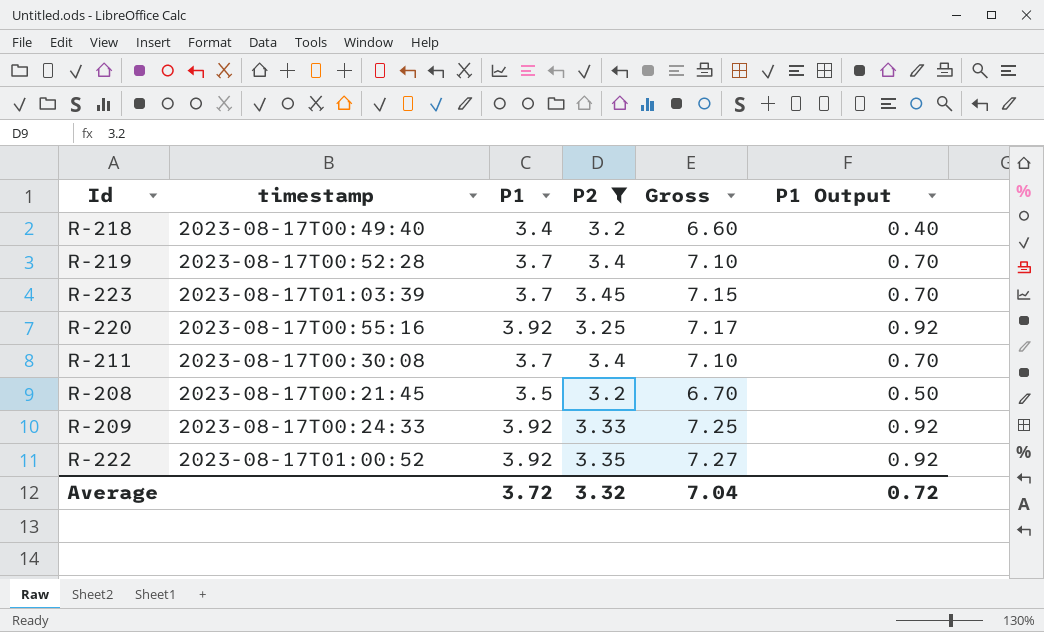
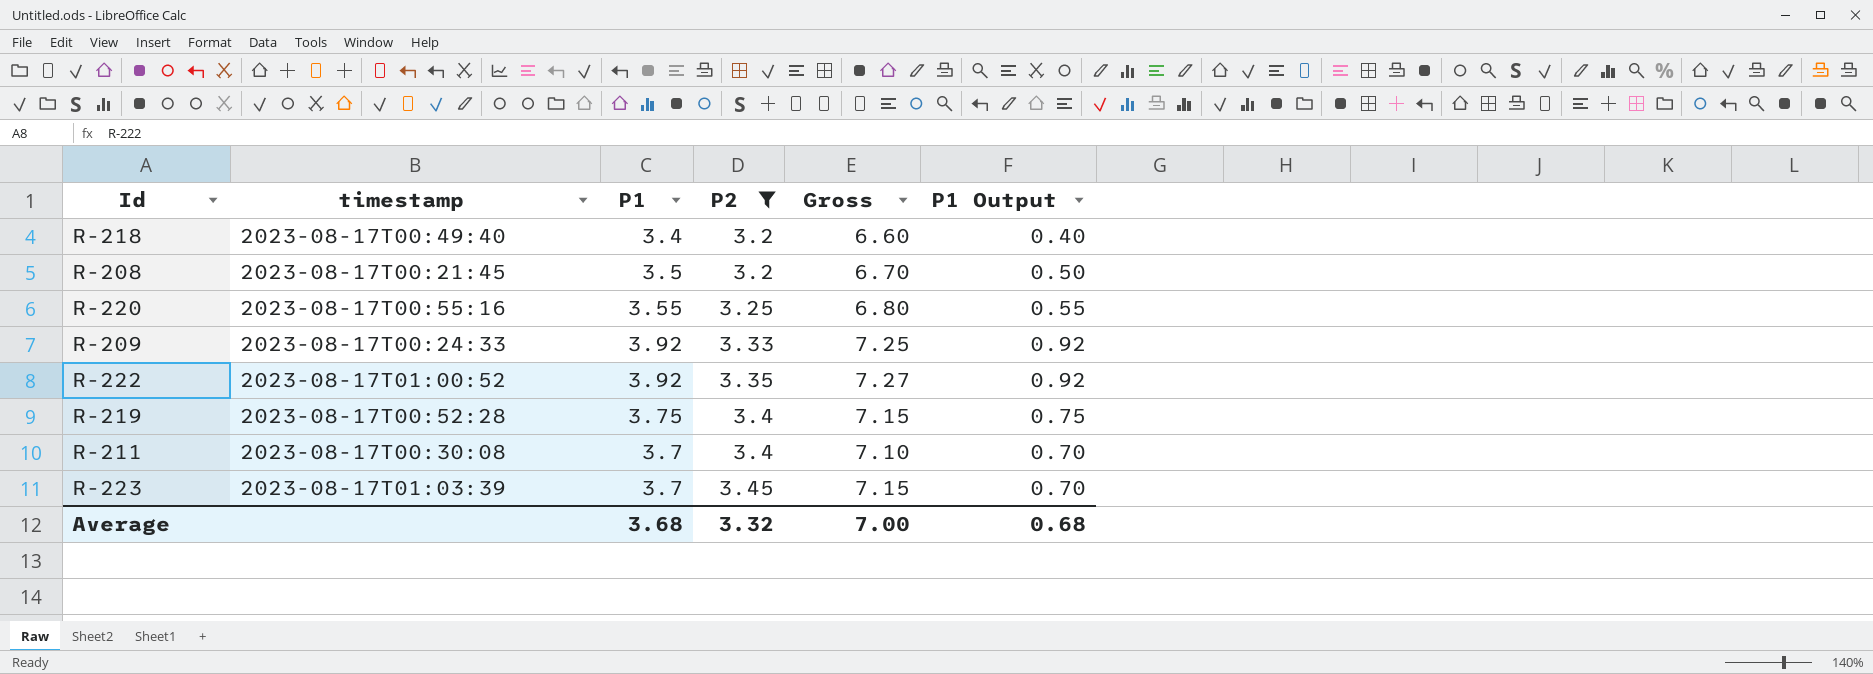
row order: none -> P2 ascending
R-220 | P1: 3.92 -> 3.55
R-220 | Gross: 7.17 -> 6.80
R-220 | P1 Output: 0.92 -> 0.55
R-219 | P1: 3.7 -> 3.75
R-219 | Gross: 7.10 -> 7.15
R-219 | P1 Output: 0.70 -> 0.75
Average | P1: 3.72 -> 3.68
Average | Gross: 7.04 -> 7.00
Average | P1 Output: 0.72 -> 0.68

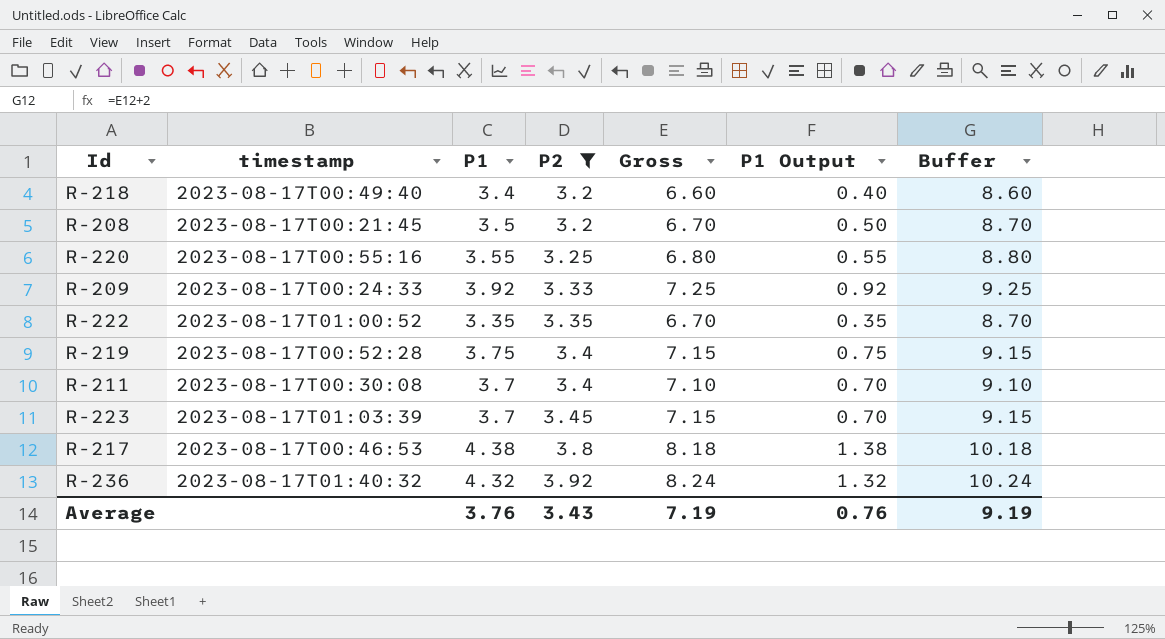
column Buffer | formula: none -> [Gross] + 2
R-222 | P1: 3.92 -> 3.35
R-222 | Gross: 7.27 -> 6.70
R-222 | P1 Output: 0.92 -> 0.35
row R-217: none -> 2023-08-17T00:46:53 | 4.38 | 3.8 | 8.18 | 1.38 | 10.18
row R-236: none -> 2023-08-17T01:40:32 | 4.32 | 3.92 | 8.24 | 1.32 | 10.24
Average | P1: 3.68 -> 3.76
Average | P2: 3.32 -> 3.43
Average | Gross: 7.00 -> 7.19
Average | P1 Output: 0.68 -> 0.76

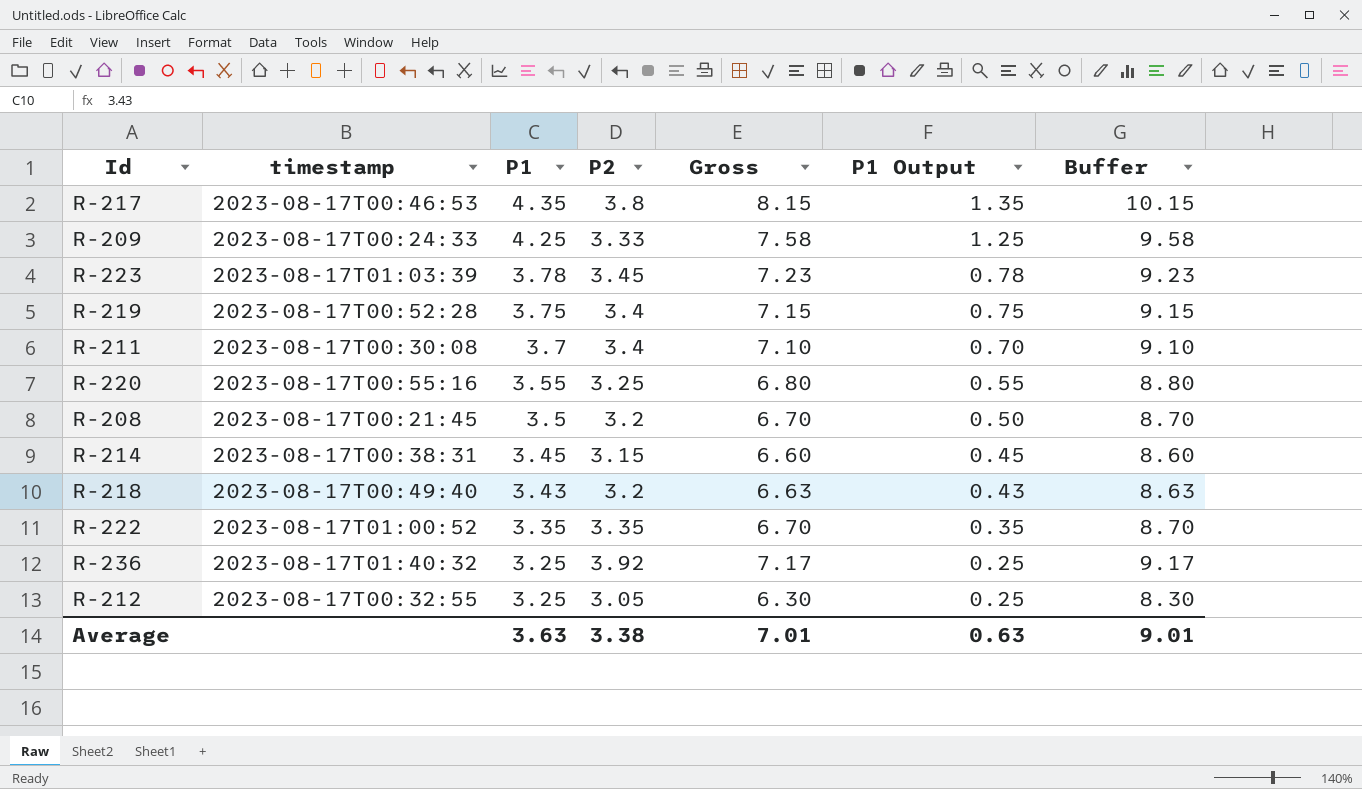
filter: P2 >= 3.2 -> none
row order: P2 ascending -> P1 descending
R-217 | P1: 4.38 -> 4.35
R-217 | Gross: 8.18 -> 8.15
R-217 | P1 Output: 1.38 -> 1.35
R-217 | Buffer: 10.18 -> 10.15
R-209 | P1: 3.92 -> 4.25
R-209 | Gross: 7.25 -> 7.58
R-209 | P1 Output: 0.92 -> 1.25
R-209 | Buffer: 9.25 -> 9.58
R-223 | P1: 3.7 -> 3.78
R-223 | Gross: 7.15 -> 7.23
R-223 | P1 Output: 0.70 -> 0.78
R-223 | Buffer: 9.15 -> 9.23
R-218 | P1: 3.4 -> 3.43
R-218 | Gross: 6.60 -> 6.63
R-218 | P1 Output: 0.40 -> 0.43
R-218 | Buffer: 8.60 -> 8.63
R-236 | P1: 4.32 -> 3.25
R-236 | Gross: 8.24 -> 7.17
R-236 | P1 Output: 1.32 -> 0.25
R-236 | Buffer: 10.24 -> 9.17
Average | P1: 3.76 -> 3.63
Average | P2: 3.43 -> 3.38
Average | Gross: 7.19 -> 7.01
Average | P1 Output: 0.76 -> 0.63
Average | Buffer: 9.19 -> 9.01

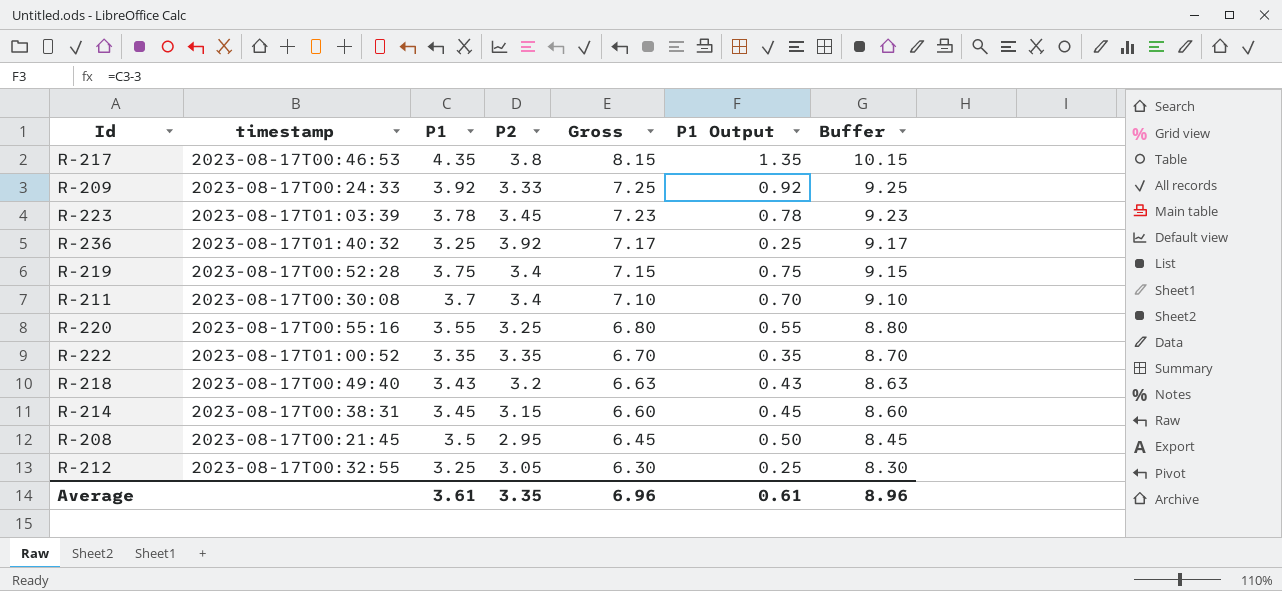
row order: P1 descending -> Gross descending
R-209 | P1: 4.25 -> 3.92
R-209 | Gross: 7.58 -> 7.25
R-209 | P1 Output: 1.25 -> 0.92
R-209 | Buffer: 9.58 -> 9.25
R-208 | P2: 3.2 -> 2.95
R-208 | Gross: 6.70 -> 6.45
R-208 | Buffer: 8.70 -> 8.45
Average | P1: 3.63 -> 3.61
Average | P2: 3.38 -> 3.35
Average | Gross: 7.01 -> 6.96
Average | P1 Output: 0.63 -> 0.61
Average | Buffer: 9.01 -> 8.96

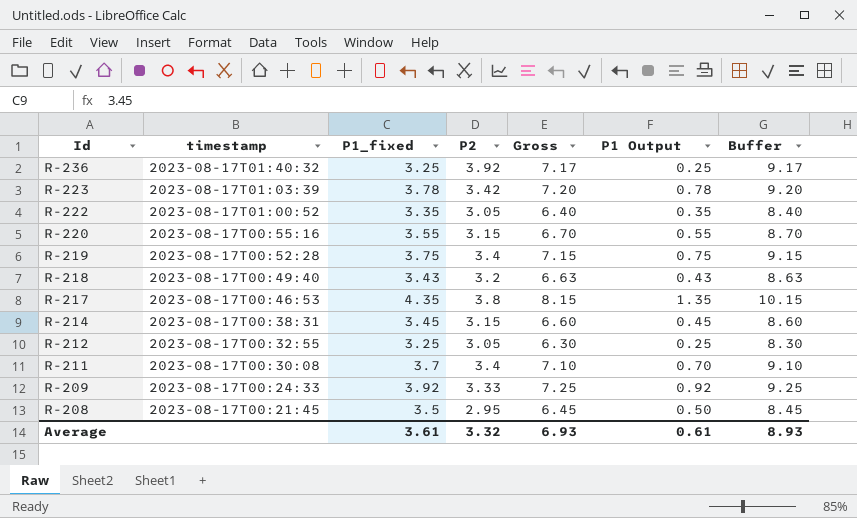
row order: Gross descending -> Id descending
column name: P1 -> P1_fixed
R-223 | P2: 3.45 -> 3.42
R-223 | Gross: 7.23 -> 7.20
R-223 | Buffer: 9.23 -> 9.20
R-222 | P2: 3.35 -> 3.05
R-222 | Gross: 6.70 -> 6.40
R-222 | Buffer: 8.70 -> 8.40
R-220 | P2: 3.25 -> 3.15
R-220 | Gross: 6.80 -> 6.70
R-220 | Buffer: 8.80 -> 8.70
Average | P2: 3.35 -> 3.32
Average | Gross: 6.96 -> 6.93
Average | Buffer: 8.96 -> 8.93

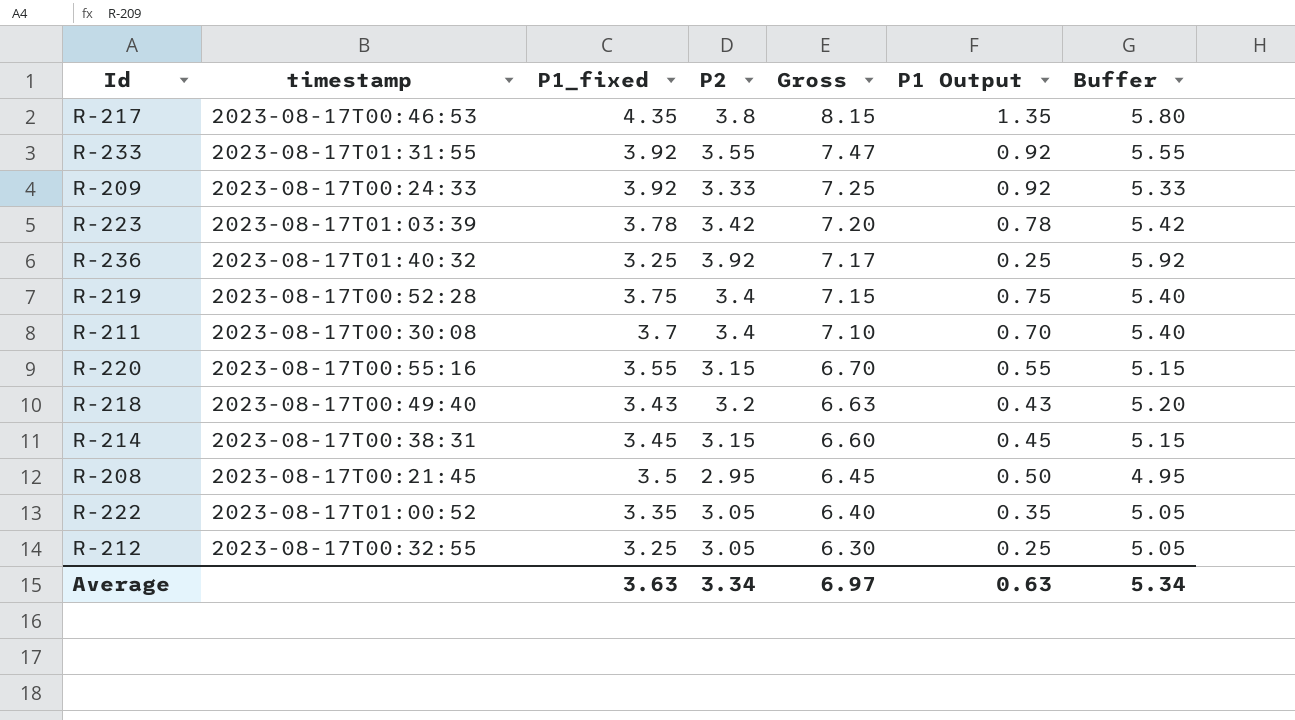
row order: Id descending -> Gross descending
column Buffer | formula: [Gross] + 2 -> [P2] + 2
row R-233: none -> 2023-08-17T01:31:55 | 3.92 | 3.55 | 7.47 | 0.92 | 5.55
Average | P1_fixed: 3.61 -> 3.63
Average | P2: 3.32 -> 3.34
Average | Gross: 6.93 -> 6.97
Average | P1 Output: 0.61 -> 0.63
Average | Buffer: 8.93 -> 5.34

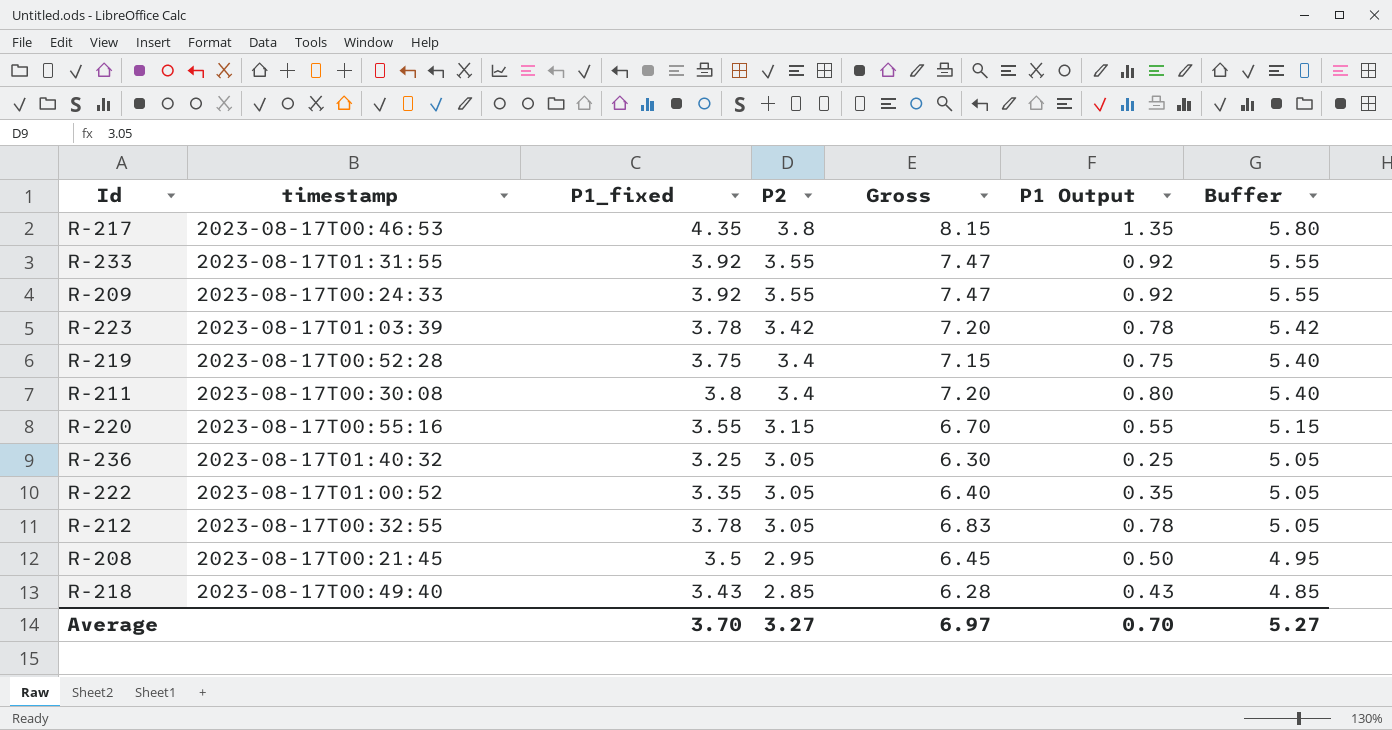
row order: Gross descending -> P2 descending
row R-214: 2023-08-17T00:38:31 | 3.45 | 3.15 | 6.60 | 0.45 | 5.15 -> none
R-209 | P2: 3.33 -> 3.55
R-209 | Gross: 7.25 -> 7.47
R-209 | Buffer: 5.33 -> 5.55
R-211 | P1_fixed: 3.7 -> 3.8
R-211 | Gross: 7.10 -> 7.20
R-211 | P1 Output: 0.70 -> 0.80
R-236 | P2: 3.92 -> 3.05
R-236 | Gross: 7.17 -> 6.30
R-236 | Buffer: 5.92 -> 5.05
R-212 | P1_fixed: 3.25 -> 3.78
R-212 | Gross: 6.30 -> 6.83
R-212 | P1 Output: 0.25 -> 0.78
R-218 | P2: 3.2 -> 2.85
R-218 | Gross: 6.63 -> 6.28
R-218 | Buffer: 5.20 -> 4.85
Average | P1_fixed: 3.63 -> 3.70
Average | P2: 3.34 -> 3.27
Average | P1 Output: 0.63 -> 0.70
Average | Buffer: 5.34 -> 5.27

